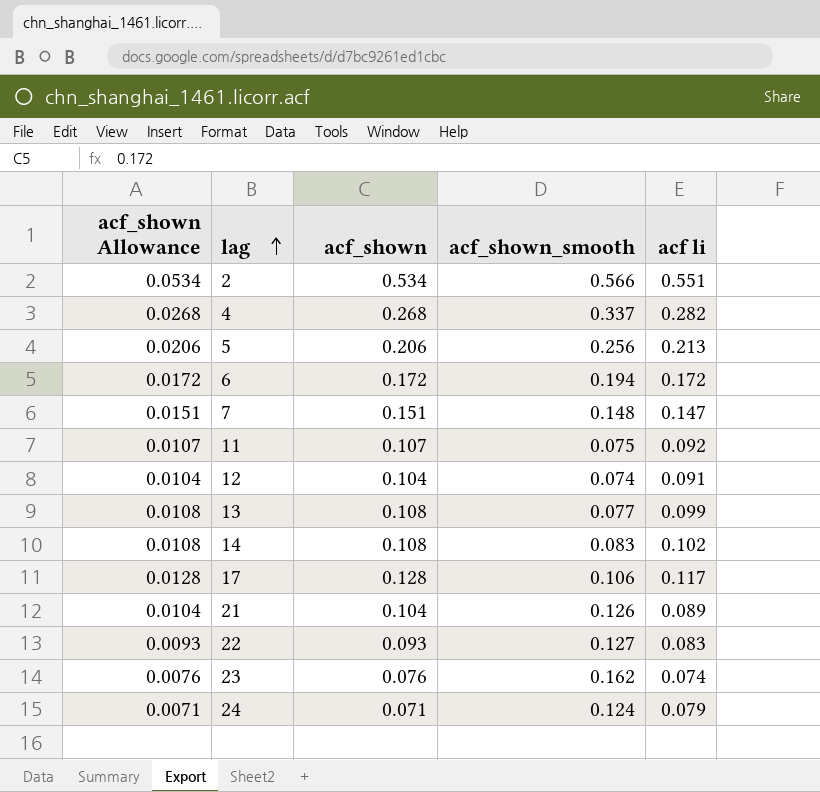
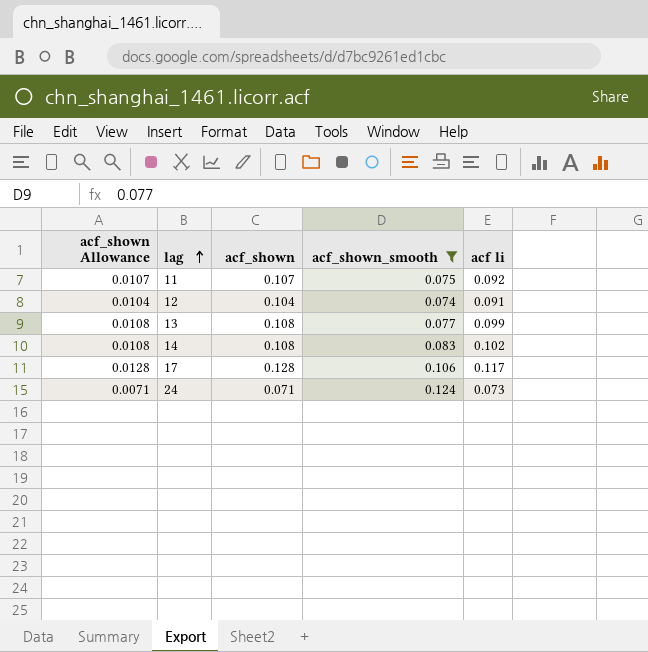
filter: none -> acf_shown_smooth <= 0.124
24 | acf li: 0.079 -> 0.073

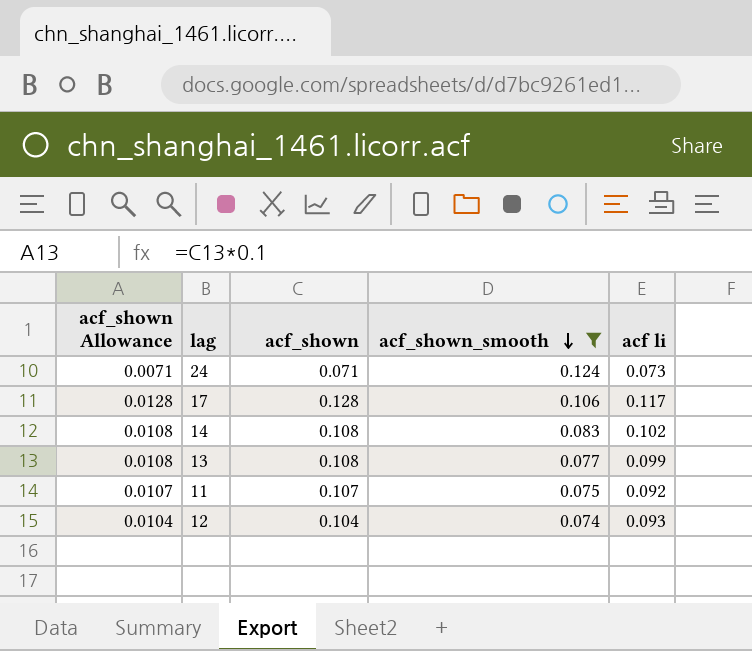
row order: lag ascending -> acf_shown_smooth descending
12 | acf li: 0.091 -> 0.093

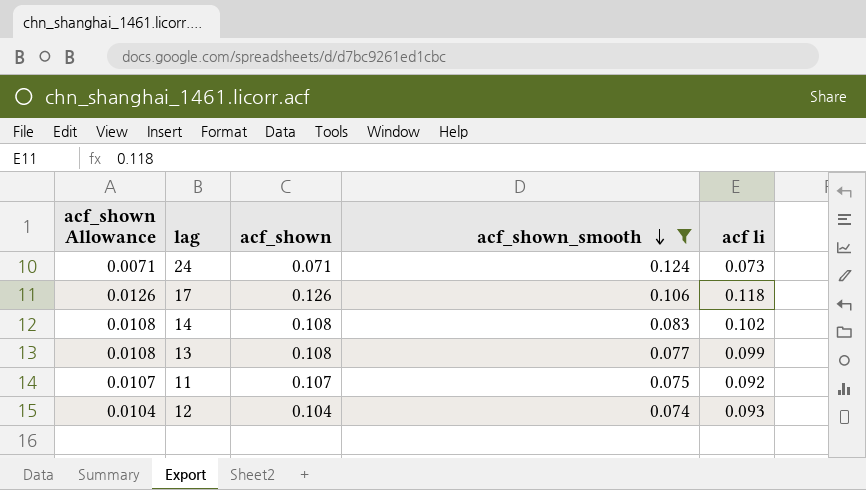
17 | acf_shown Allowance: 0.0128 -> 0.0126
17 | acf_shown: 0.128 -> 0.126
17 | acf li: 0.117 -> 0.118

